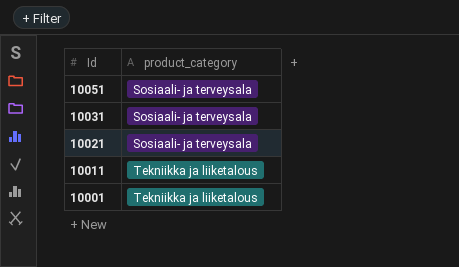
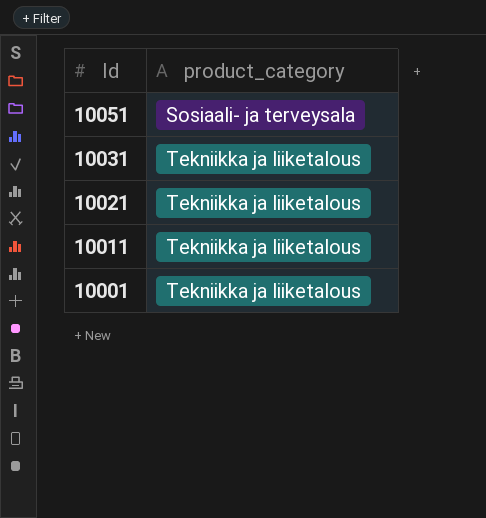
10031 | product_category: Sosiaali- ja terveysala -> Tekniikka ja liiketalous
10021 | product_category: Sosiaali- ja terveysala -> Tekniikka ja liiketalous

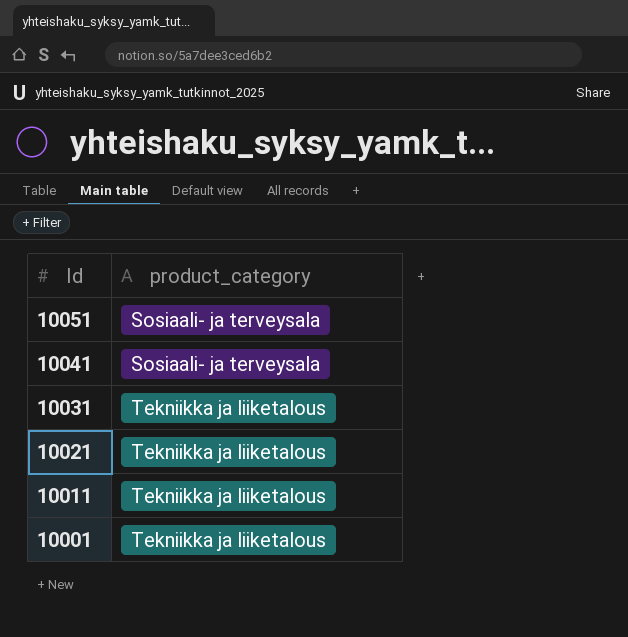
row 10041: none -> Sosiaali- ja terveysala

